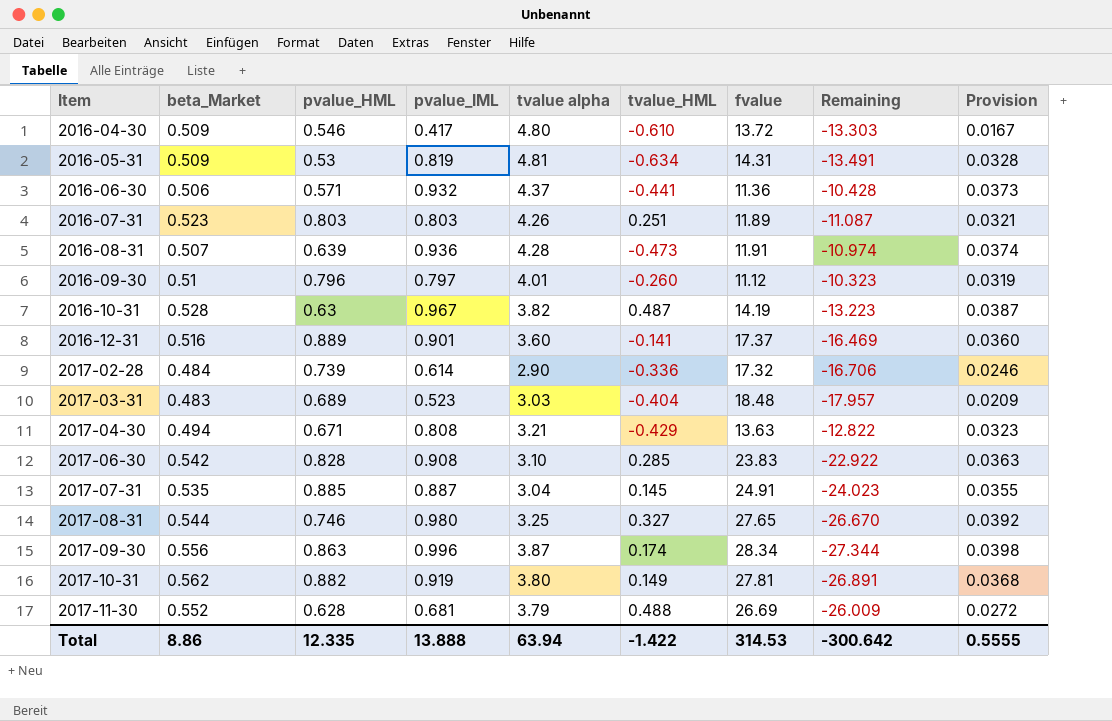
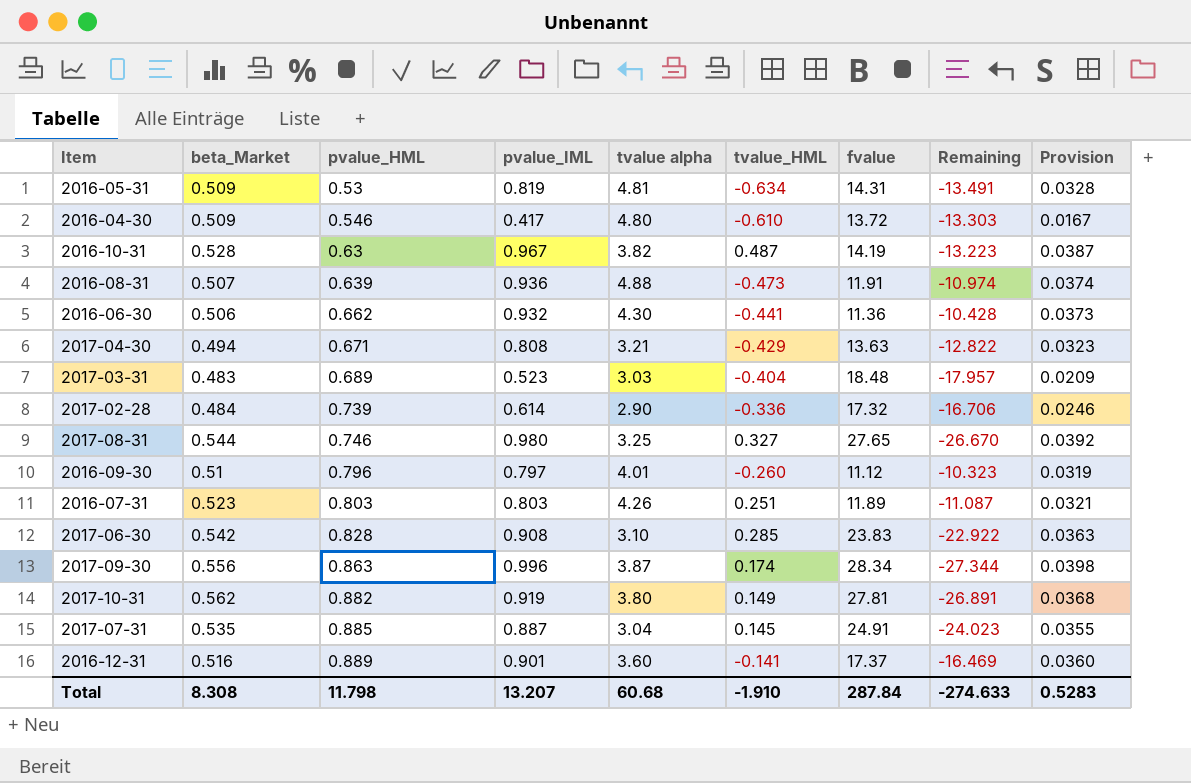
row order: Item ascending -> pvalue_HML ascending
row 2017-11-30: 0.552 | 0.628 | 0.681 | 3.79 | 0.488 | 26.69 | -26.009 | 0.0272 -> none
2016-08-31 | tvalue alpha: 4.28 -> 4.88
2016-06-30 | pvalue_HML: 0.571 -> 0.662
2016-06-30 | tvalue alpha: 4.37 -> 4.30
Total | beta_Market: 8.86 -> 8.308
Total | pvalue_HML: 12.335 -> 11.798
Total | pvalue_IML: 13.888 -> 13.207
Total | tvalue alpha: 63.94 -> 60.68
Total | tvalue_HML: -1.422 -> -1.910
Total | fvalue: 314.53 -> 287.84
Total | Remaining: -300.642 -> -274.633
Total | Provision: 0.5555 -> 0.5283

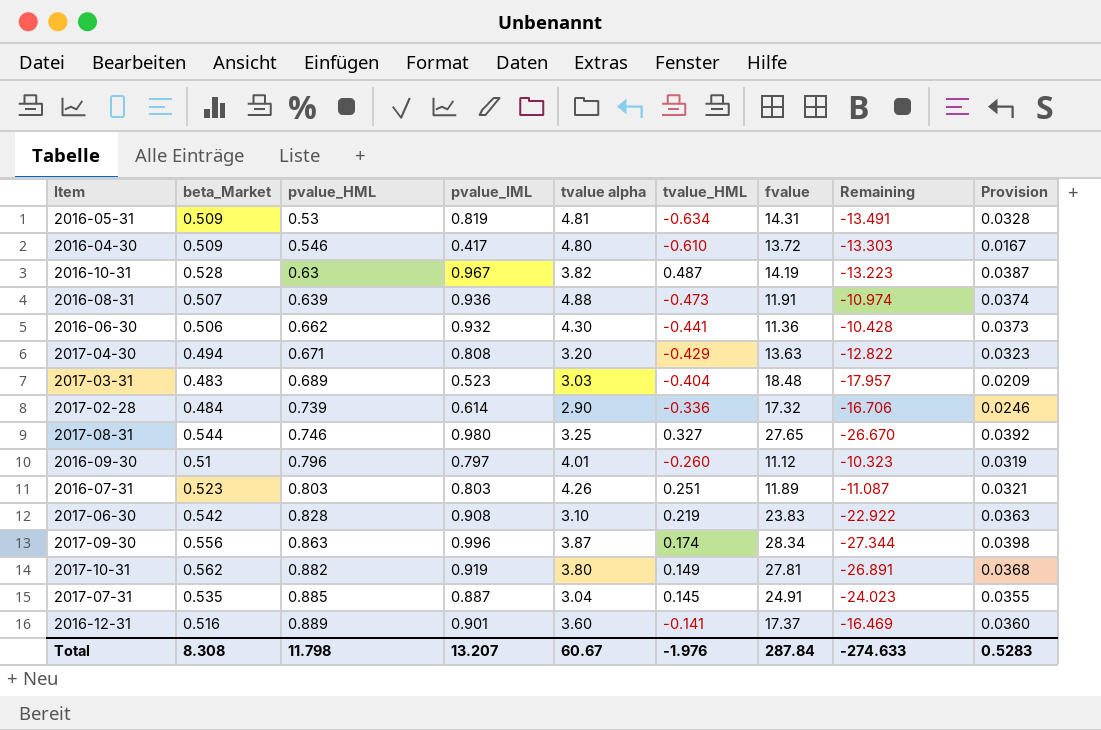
2017-04-30 | tvalue alpha: 3.21 -> 3.20
2017-06-30 | tvalue_HML: 0.285 -> 0.219
Total | tvalue alpha: 60.68 -> 60.67
Total | tvalue_HML: -1.910 -> -1.976

